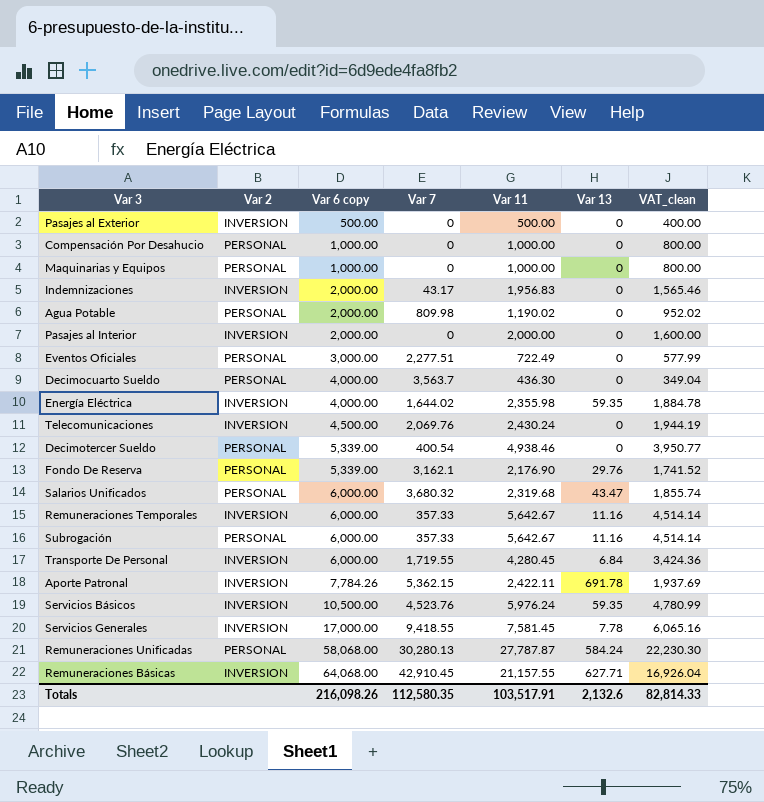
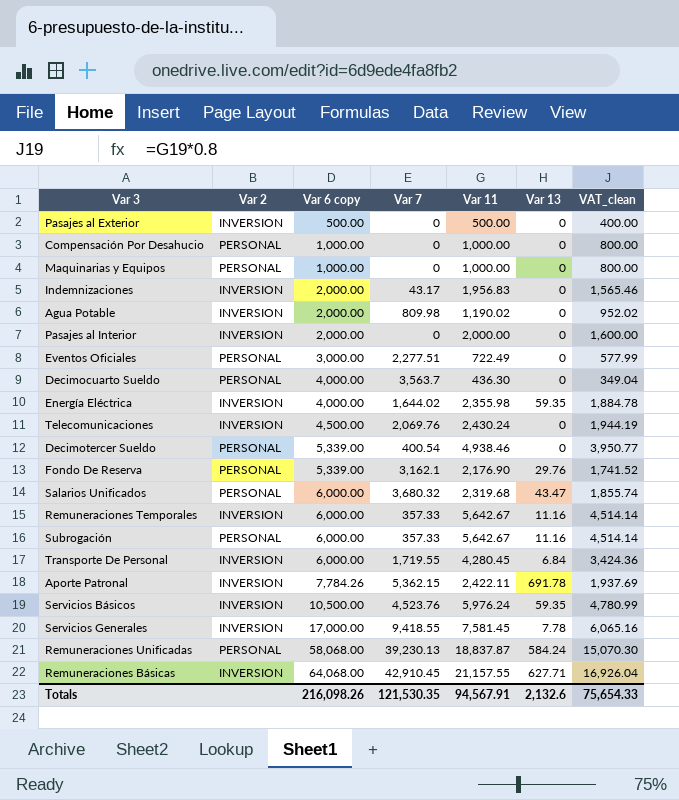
Agua Potable | Var 2: PERSONAL -> INVERSION
Remuneraciones Unificadas | Var 7: 30,280.13 -> 39,230.13
Remuneraciones Unificadas | Var 11: 27,787.87 -> 18,837.87
Remuneraciones Unificadas | VAT_clean: 22,230.30 -> 15,070.30
Totals | Var 7: 112,580.35 -> 121,530.35
Totals | Var 11: 103,517.91 -> 94,567.91
Totals | VAT_clean: 82,814.33 -> 75,654.33

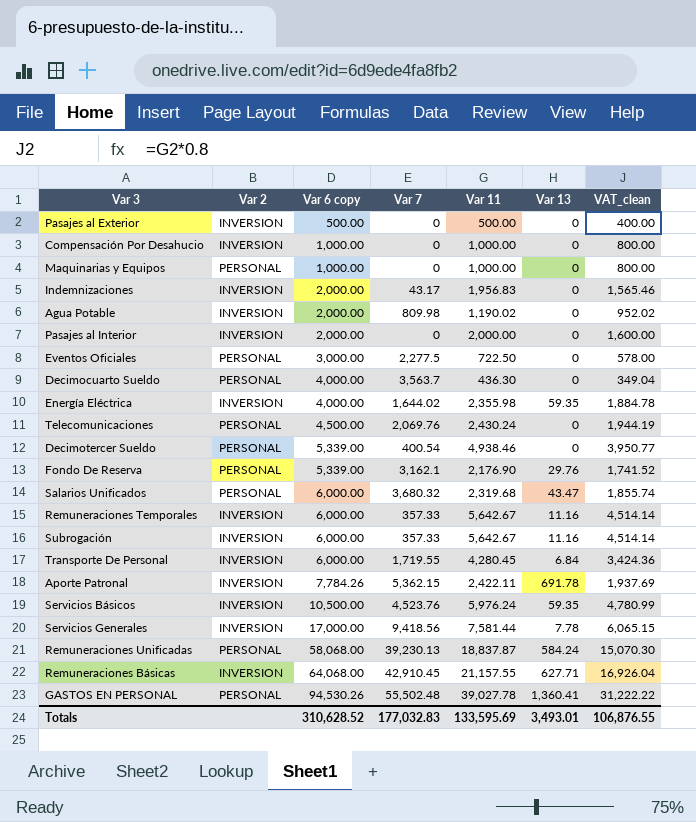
Compensación Por Desahucio | Var 2: PERSONAL -> INVERSION
Eventos Oficiales | Var 7: 2,277.51 -> 2,277.5
Eventos Oficiales | Var 11: 722.49 -> 722.50
Eventos Oficiales | VAT_clean: 577.99 -> 578.00
Telecomunicaciones | Var 2: INVERSION -> PERSONAL
Subrogación | Var 2: PERSONAL -> INVERSION
Servicios Generales | Var 7: 9,418.55 -> 9,418.56
Servicios Generales | Var 11: 7,581.45 -> 7,581.44
Servicios Generales | VAT_clean: 6,065.16 -> 6,065.15
row GASTOS EN PERSONAL: none -> PERSONAL | 94,530.26 | 55,502.48 | 39,027.78 | 1,360.41 | 31,222.22
Totals | Var 6 copy: 216,098.26 -> 310,628.52
Totals | Var 7: 121,530.35 -> 177,032.83
Totals | Var 11: 94,567.91 -> 133,595.69
Totals | Var 13: 2,132.6 -> 3,493.01
Totals | VAT_clean: 75,654.33 -> 106,876.55

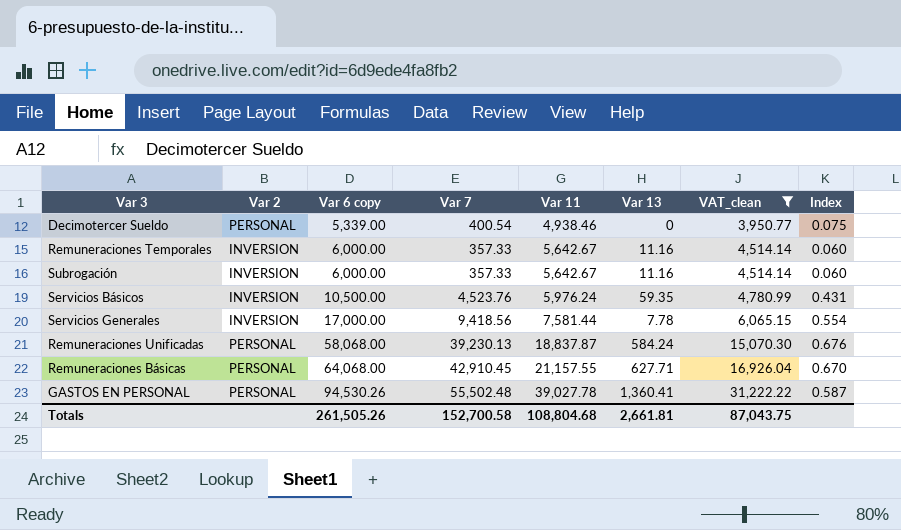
filter: none -> VAT_clean >= 3,950.77
column Index | formula: none -> [Var 7] / [Var 6 copy]
Remuneraciones Básicas | Var 2: INVERSION -> PERSONAL
Totals | Var 6 copy: 310,628.52 -> 261,505.26
Totals | Var 7: 177,032.83 -> 152,700.58
Totals | Var 11: 133,595.69 -> 108,804.68
Totals | Var 13: 3,493.01 -> 2,661.81
Totals | VAT_clean: 106,876.55 -> 87,043.75

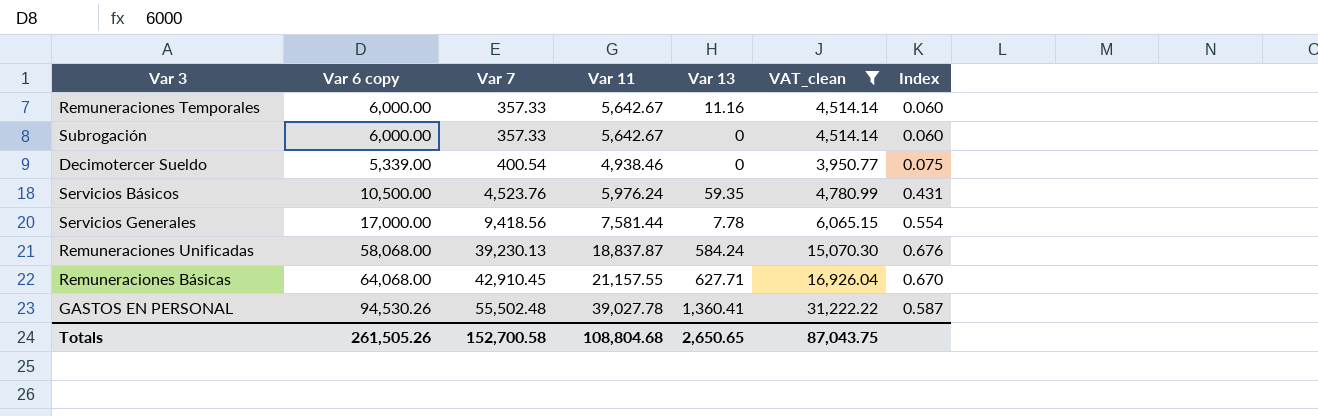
row order: Var 6 copy ascending -> Var 7 ascending
column Var 2 | position: 2 -> none
Subrogación | Var 13: 11.16 -> 0
Totals | Var 13: 2,661.81 -> 2,650.65

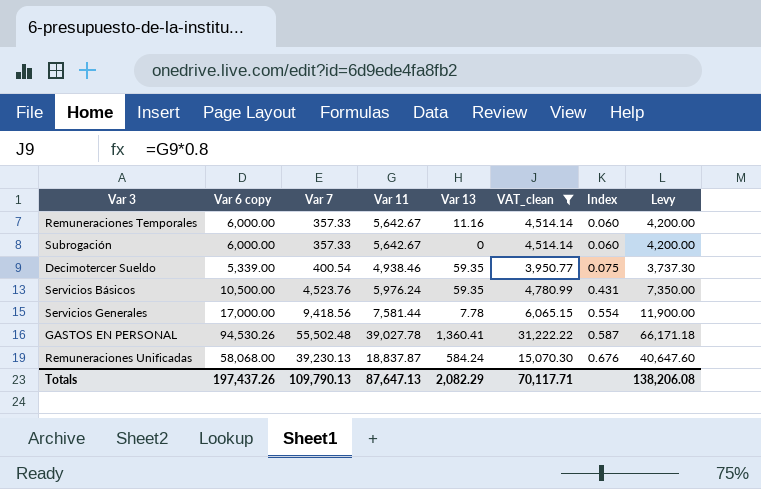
row order: Var 7 ascending -> Index ascending
column Levy | formula: none -> [Var 6 copy] * 0.7
row Remuneraciones Básicas: 64,068.00 | 42,910.45 | 21,157.55 | 627.71 | 16,926.04 | 0.670 -> none
Decimotercer Sueldo | Var 13: 0 -> 59.35
Totals | Var 6 copy: 261,505.26 -> 197,437.26
Totals | Var 7: 152,700.58 -> 109,790.13
Totals | Var 11: 108,804.68 -> 87,647.13
Totals | Var 13: 2,650.65 -> 2,082.29
Totals | VAT_clean: 87,043.75 -> 70,117.71

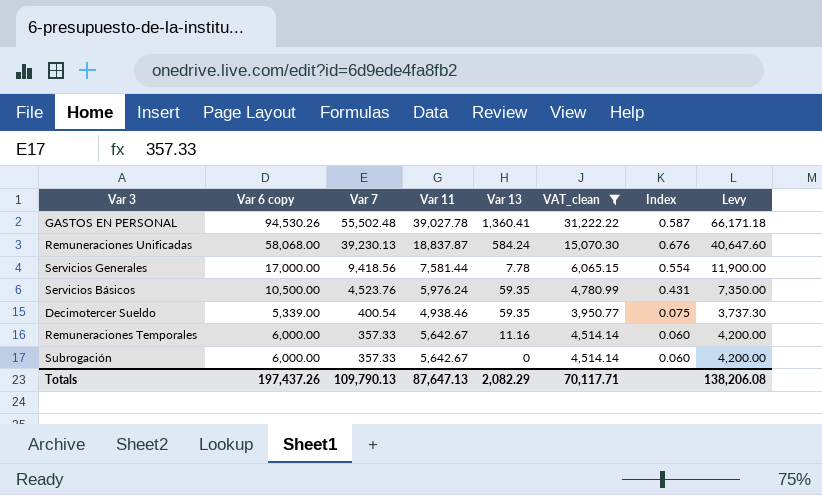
row order: Index ascending -> Var 7 descending

